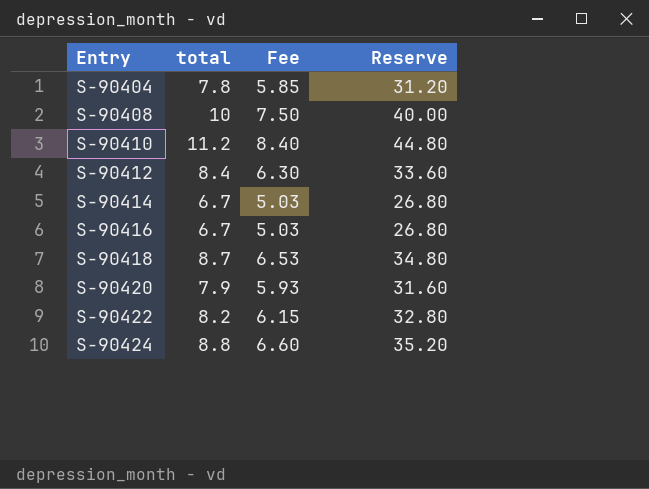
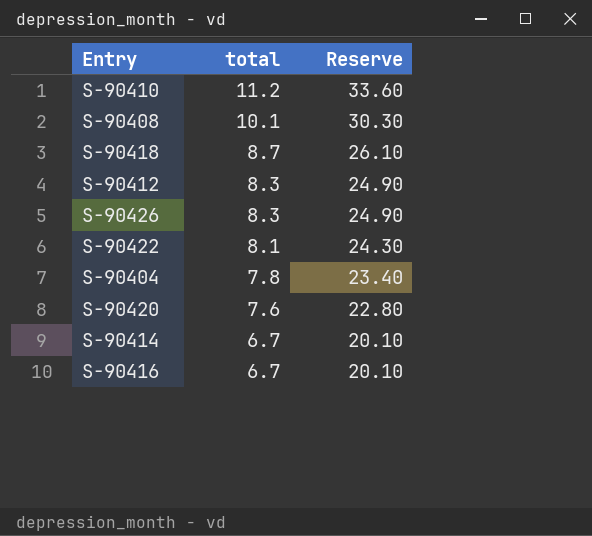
row order: Entry ascending -> total descending
column Fee | formula: [total] * 0.75 -> none
column Reserve | formula: [total] * 4 -> [total] * 3
row S-90424: 8.8 | 6.60 | 35.20 -> none
S-90408 | total: 10 -> 10.1
S-90412 | total: 8.4 -> 8.3
row S-90426: none -> 8.3 | 24.90
S-90422 | total: 8.2 -> 8.1
S-90420 | total: 7.9 -> 7.6

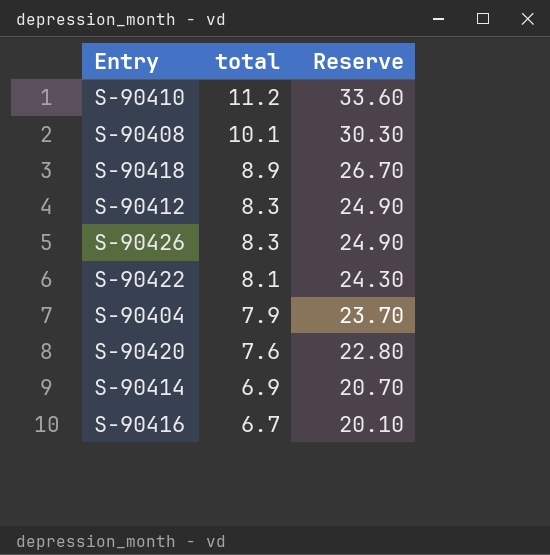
S-90418 | total: 8.7 -> 8.9
S-90418 | Reserve: 26.10 -> 26.70
S-90404 | total: 7.8 -> 7.9
S-90404 | Reserve: 23.40 -> 23.70
S-90414 | total: 6.7 -> 6.9
S-90414 | Reserve: 20.10 -> 20.70

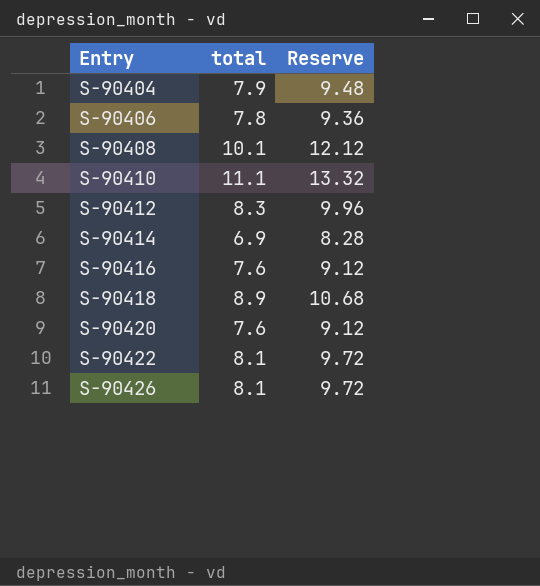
row order: total descending -> Entry ascending
column Reserve | formula: [total] * 3 -> [total] * 1.2
row S-90406: none -> 7.8 | 9.36
S-90410 | total: 11.2 -> 11.1
S-90416 | total: 6.7 -> 7.6
S-90426 | total: 8.3 -> 8.1

